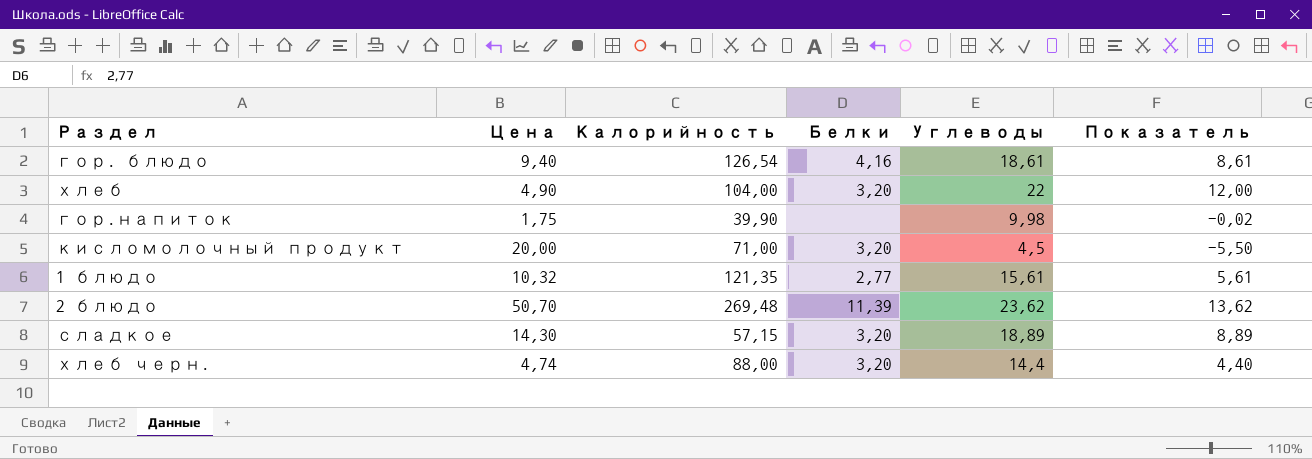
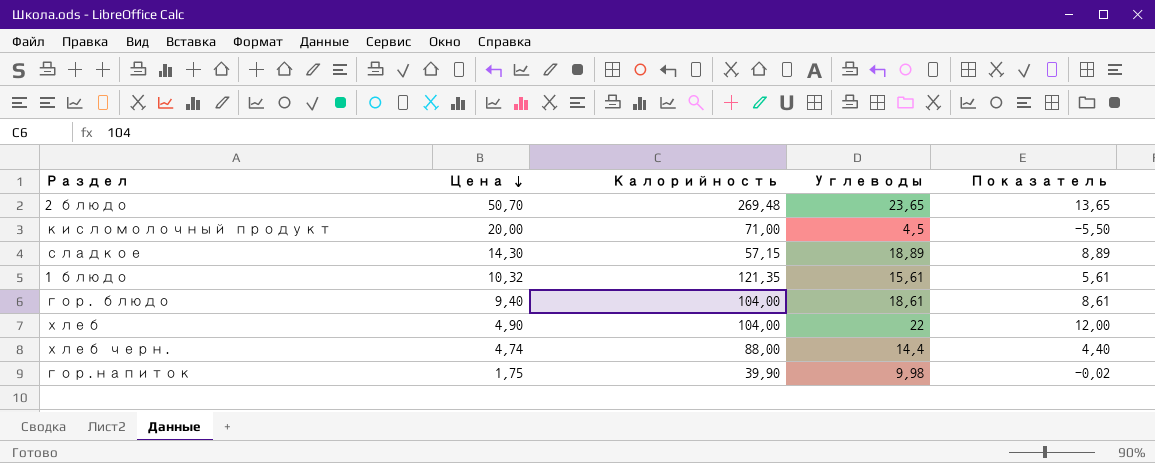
row order: none -> Цена descending
column Белки | position: 4 -> none
2 блюдо | Углеводы: 23,62 -> 23,65
2 блюдо | Показатель: 13,62 -> 13,65
гор. блюдо | Калорийность: 126,54 -> 104,00

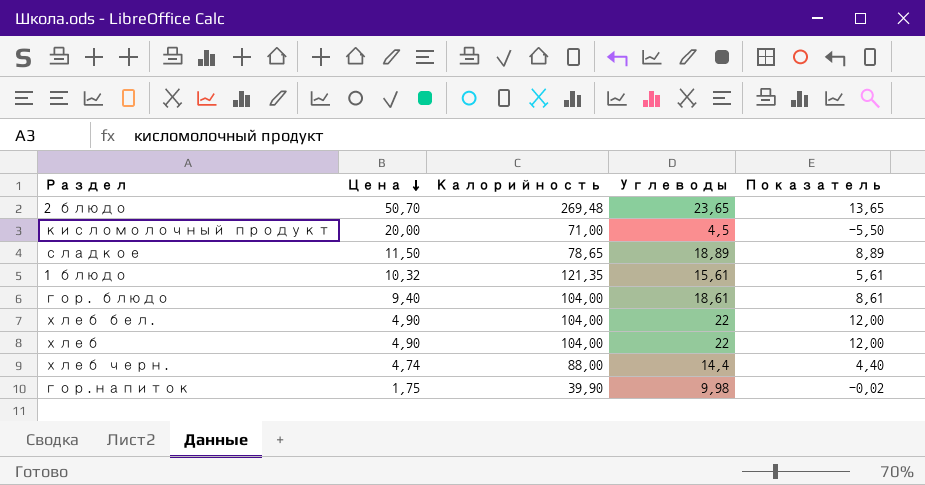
сладкое | Цена: 14,30 -> 11,50
сладкое | Калорийность: 57,15 -> 78,65
row хлеб бел.: none -> 4,90 | 104,00 | 22 | 12,00

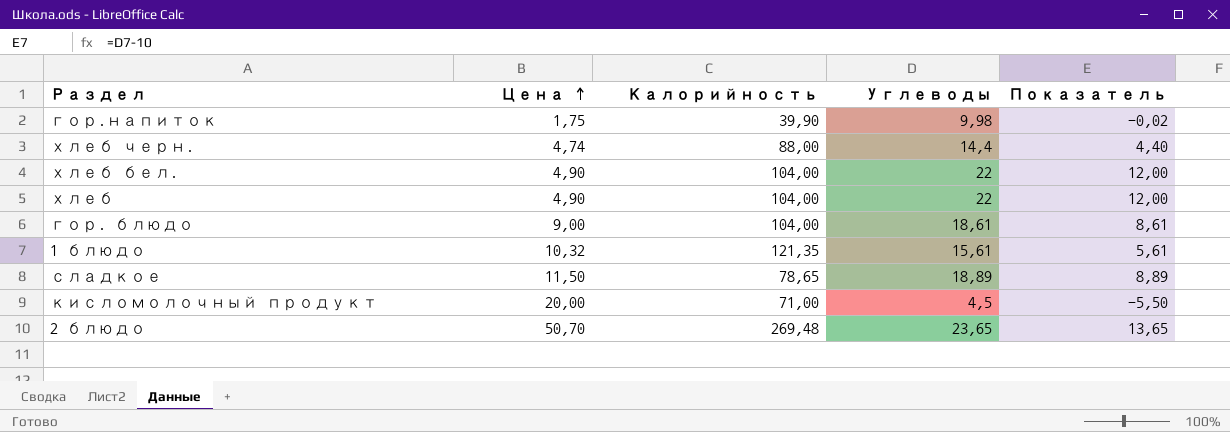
row order: Цена descending -> Цена ascending
гор. блюдо | Цена: 9,40 -> 9,00

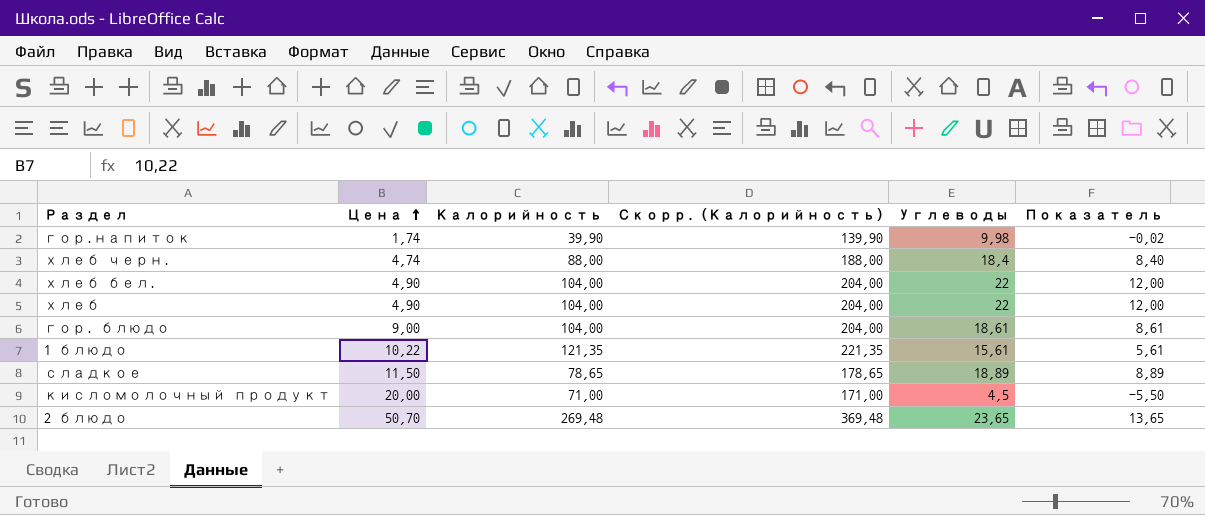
column Скорр. (Калорийность) | formula: none -> [Калорийность] + 100
гор.напиток | Цена: 1,75 -> 1,74
хлеб черн. | Углеводы: 14,4 -> 18,4
хлеб черн. | Показатель: 4,40 -> 8,40
1 блюдо | Цена: 10,32 -> 10,22

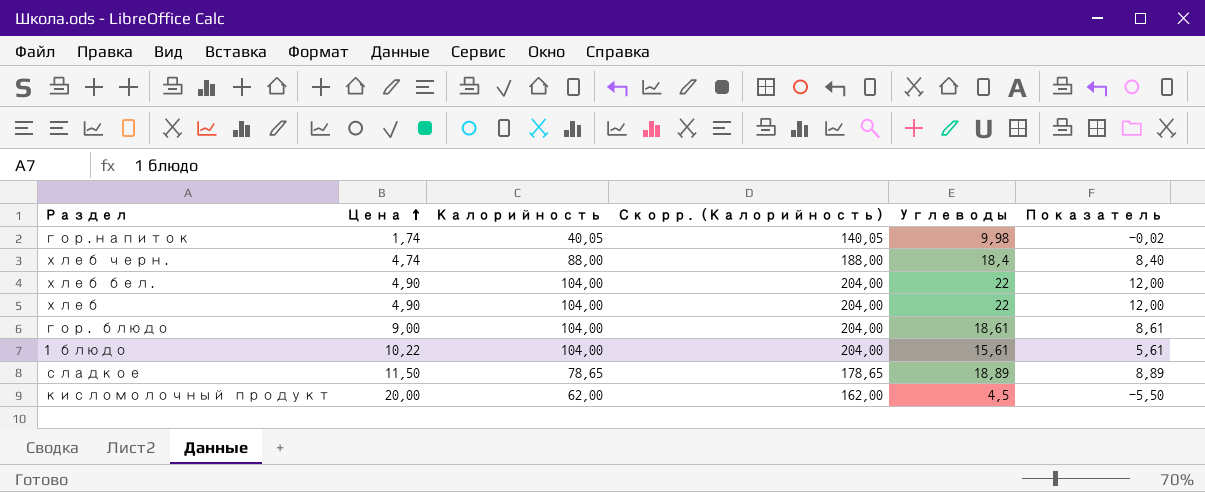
row 2 блюдо: 50,70 | 269,48 | 369,48 | 23,65 | 13,65 -> none
гор.напиток | Калорийность: 39,90 -> 40,05
гор.напиток | Скорр. (Калорийность): 139,90 -> 140,05
1 блюдо | Калорийность: 121,35 -> 104,00
1 блюдо | Скорр. (Калорийность): 221,35 -> 204,00
кисломолочный продукт | Калорийность: 71,00 -> 62,00
кисломолочный продукт | Скорр. (Калорийность): 171,00 -> 162,00

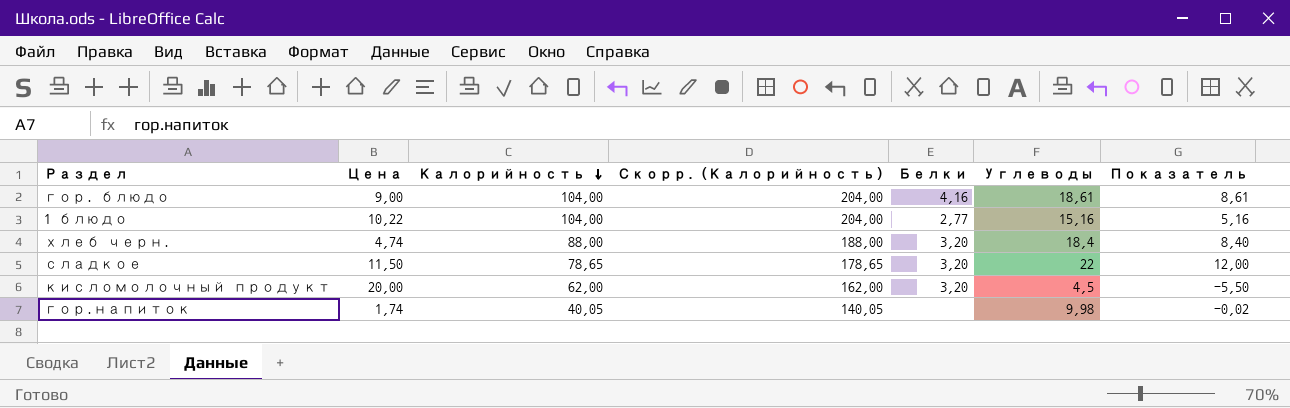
row order: Цена ascending -> Калорийность descending
column Белки | position: none -> 5
row хлеб бел.: 4,90 | 104,00 | 204,00 | 22 | 12,00 -> none
row хлеб: 4,90 | 104,00 | 204,00 | 22 | 12,00 -> none
1 блюдо | Углеводы: 15,61 -> 15,16
1 блюдо | Показатель: 5,61 -> 5,16
сладкое | Углеводы: 18,89 -> 22
сладкое | Показатель: 8,89 -> 12,00

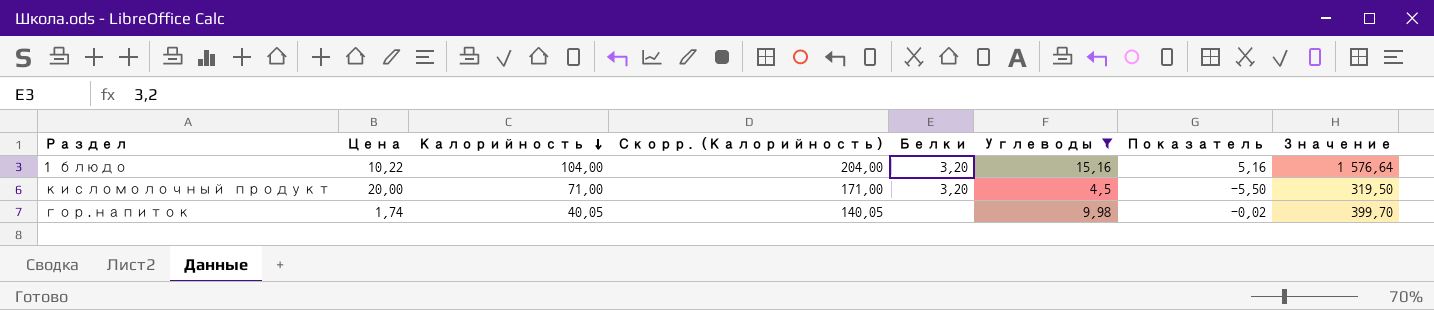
filter: none -> Углеводы <= 15,16
column Значение | formula: none -> [Калорийность] * [Углеводы]
1 блюдо | Белки: 2,77 -> 3,20
кисломолочный продукт | Калорийность: 62,00 -> 71,00
кисломолочный продукт | Скорр. (Калорийность): 162,00 -> 171,00

